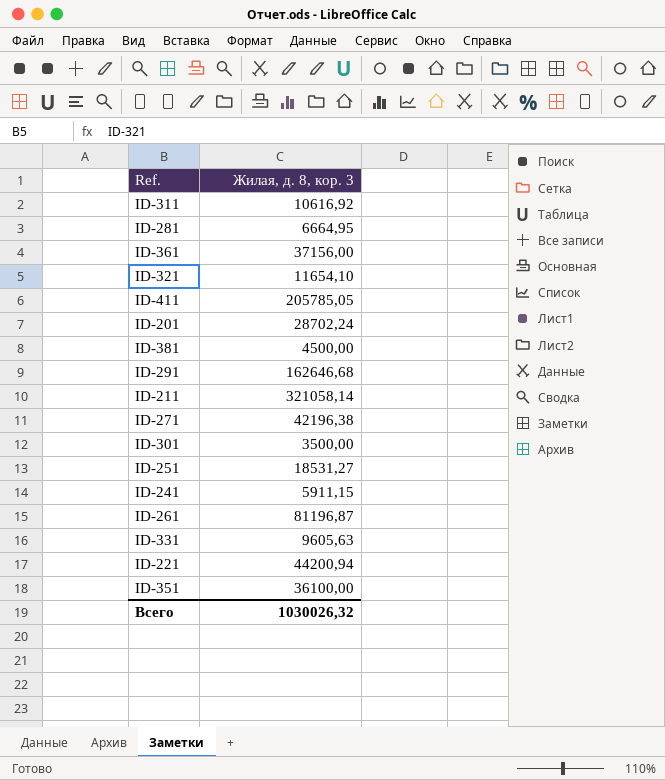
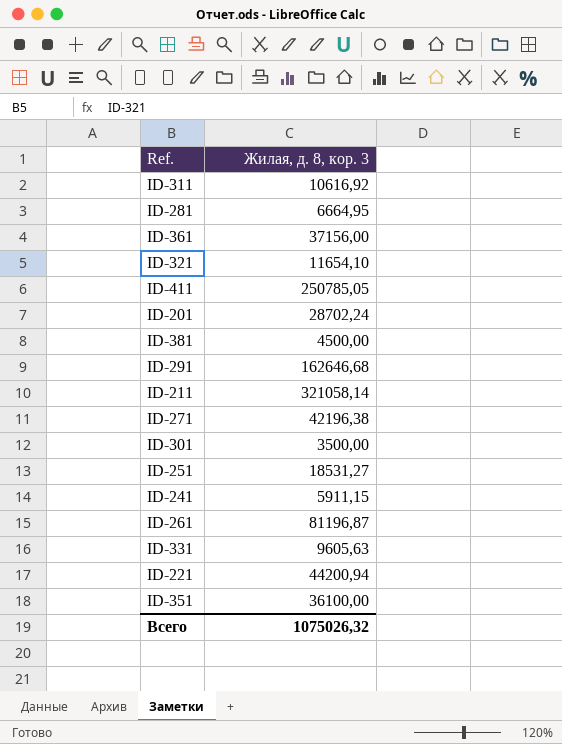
ID-411 | Жилая, д. 8, кор. 3: 205785,05 -> 250785,05
Всего | Жилая, д. 8, кор. 3: 1030026,32 -> 1075026,32

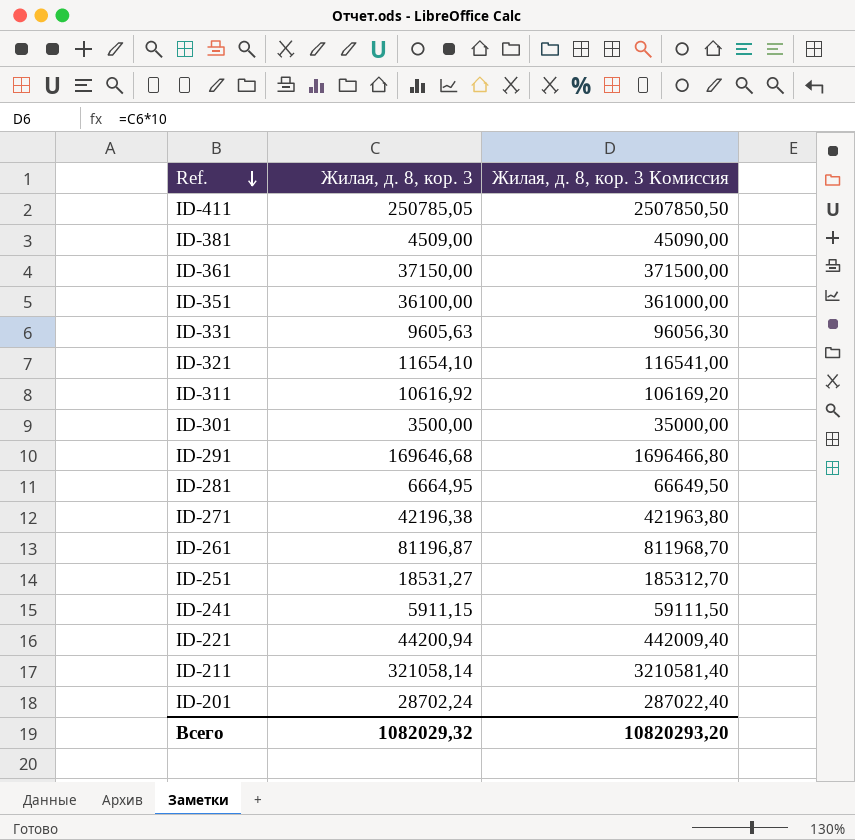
row order: none -> Ref. descending
column Жилая, д. 8, кор. 3 Комиссия | formula: none -> [Жилая, д. 8, кор. 3] * 10
ID-381 | Жилая, д. 8, кор. 3: 4500,00 -> 4509,00
ID-361 | Жилая, д. 8, кор. 3: 37156,00 -> 37150,00
ID-291 | Жилая, д. 8, кор. 3: 162646,68 -> 169646,68
Всего | Жилая, д. 8, кор. 3: 1075026,32 -> 1082029,32

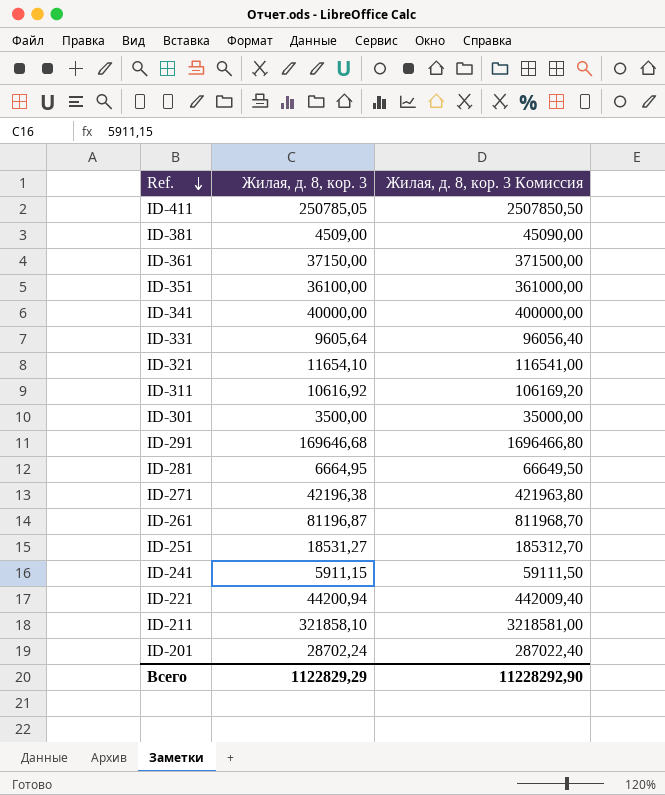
row ID-341: none -> 40000,00 | 400000,00
ID-331 | Жилая, д. 8, кор. 3: 9605,63 -> 9605,64
ID-331 | Жилая, д. 8, кор. 3 Комиссия: 96056,30 -> 96056,40
ID-211 | Жилая, д. 8, кор. 3: 321058,14 -> 321858,10
ID-211 | Жилая, д. 8, кор. 3 Комиссия: 3210581,40 -> 3218581,00
Всего | Жилая, д. 8, кор. 3: 1082029,32 -> 1122829,29
Всего | Жилая, д. 8, кор. 3 Комиссия: 10820293,20 -> 11228292,90

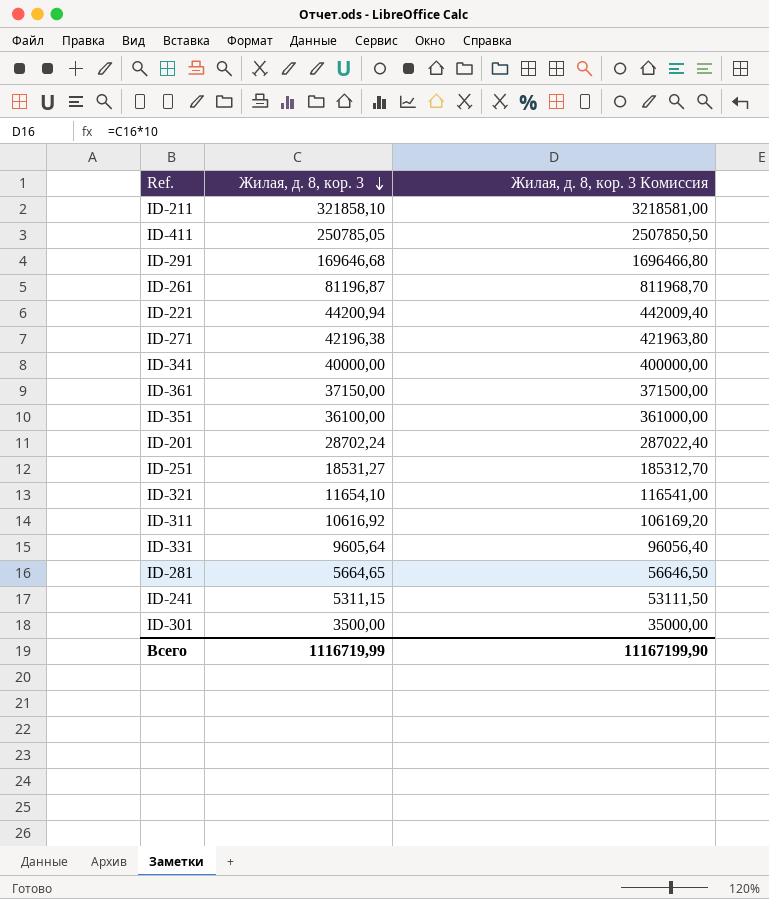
row order: Ref. descending -> Жилая, д. 8, кор. 3 descending
row ID-381: 4509,00 | 45090,00 -> none
ID-281 | Жилая, д. 8, кор. 3: 6664,95 -> 5664,65
ID-281 | Жилая, д. 8, кор. 3 Комиссия: 66649,50 -> 56646,50
ID-241 | Жилая, д. 8, кор. 3: 5911,15 -> 5311,15
ID-241 | Жилая, д. 8, кор. 3 Комиссия: 59111,50 -> 53111,50
Всего | Жилая, д. 8, кор. 3: 1122829,29 -> 1116719,99
Всего | Жилая, д. 8, кор. 3 Комиссия: 11228292,90 -> 11167199,90

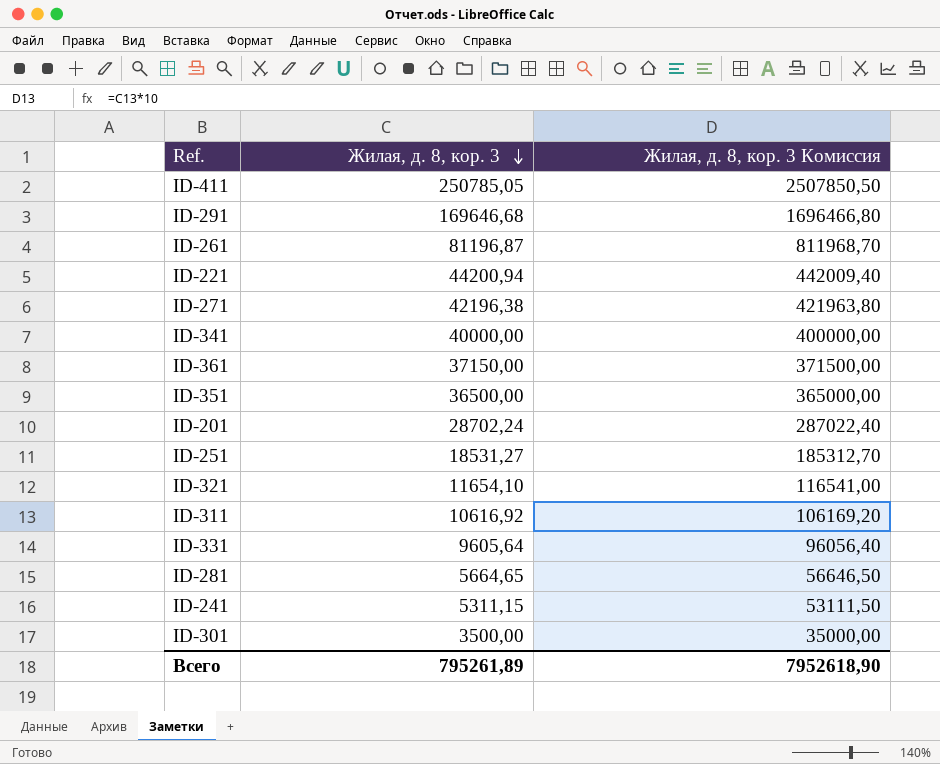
row ID-211: 321858,10 | 3218581,00 -> none
ID-351 | Жилая, д. 8, кор. 3: 36100,00 -> 36500,00
ID-351 | Жилая, д. 8, кор. 3 Комиссия: 361000,00 -> 365000,00
Всего | Жилая, д. 8, кор. 3: 1116719,99 -> 795261,89
Всего | Жилая, д. 8, кор. 3 Комиссия: 11167199,90 -> 7952618,90

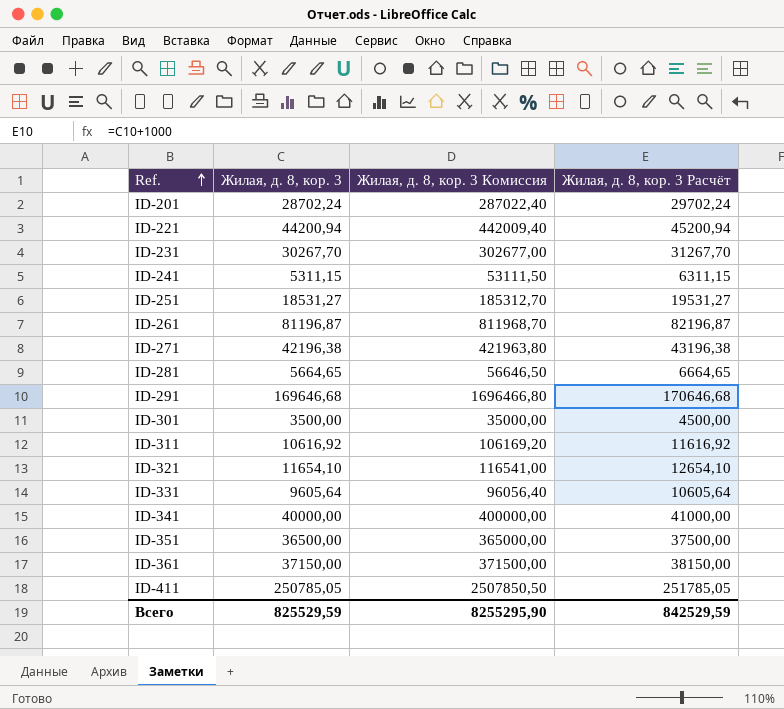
row order: Жилая, д. 8, кор. 3 descending -> Ref. ascending
column Жилая, д. 8, кор. 3 Расчёт | formula: none -> [Жилая, д. 8, кор. 3] + 1000
row ID-231: none -> 30267,70 | 302677,00 | 31267,70
Всего | Жилая, д. 8, кор. 3: 795261,89 -> 825529,59
Всего | Жилая, д. 8, кор. 3 Комиссия: 7952618,90 -> 8255295,90

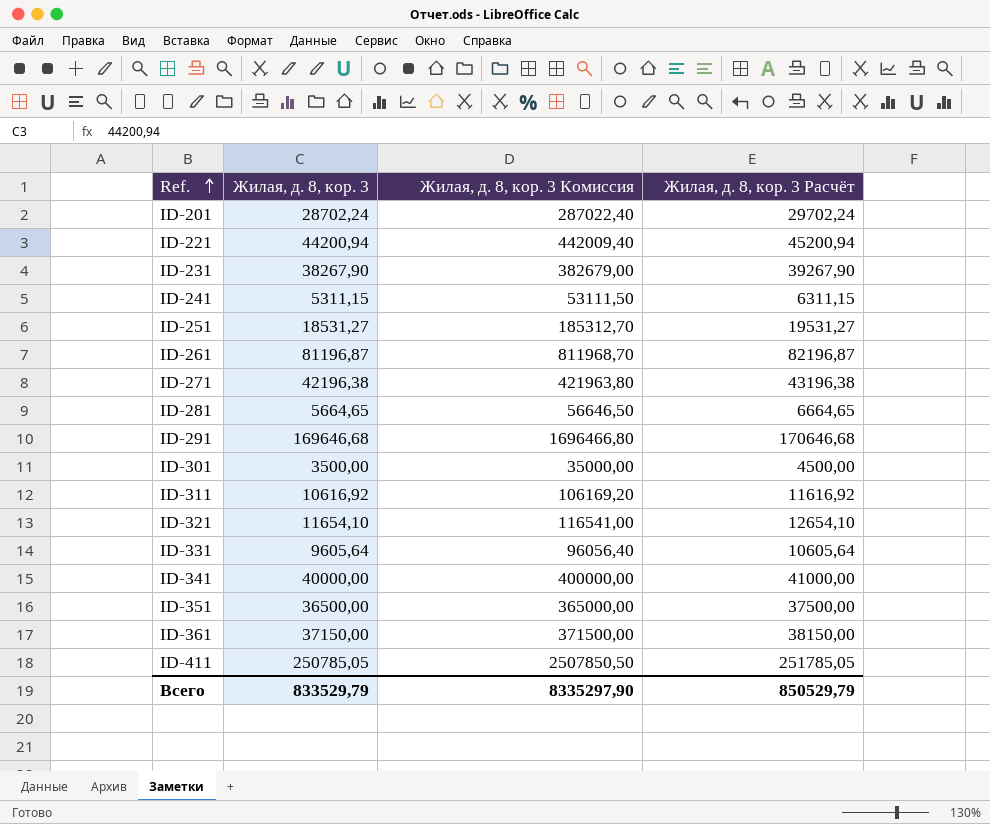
ID-231 | Жилая, д. 8, кор. 3: 30267,70 -> 38267,90
ID-231 | Жилая, д. 8, кор. 3 Комиссия: 302677,00 -> 382679,00
ID-231 | Жилая, д. 8, кор. 3 Расчёт: 31267,70 -> 39267,90
Всего | Жилая, д. 8, кор. 3: 825529,59 -> 833529,79
Всего | Жилая, д. 8, кор. 3 Комиссия: 8255295,90 -> 8335297,90
Всего | Жилая, д. 8, кор. 3 Расчёт: 842529,59 -> 850529,79

